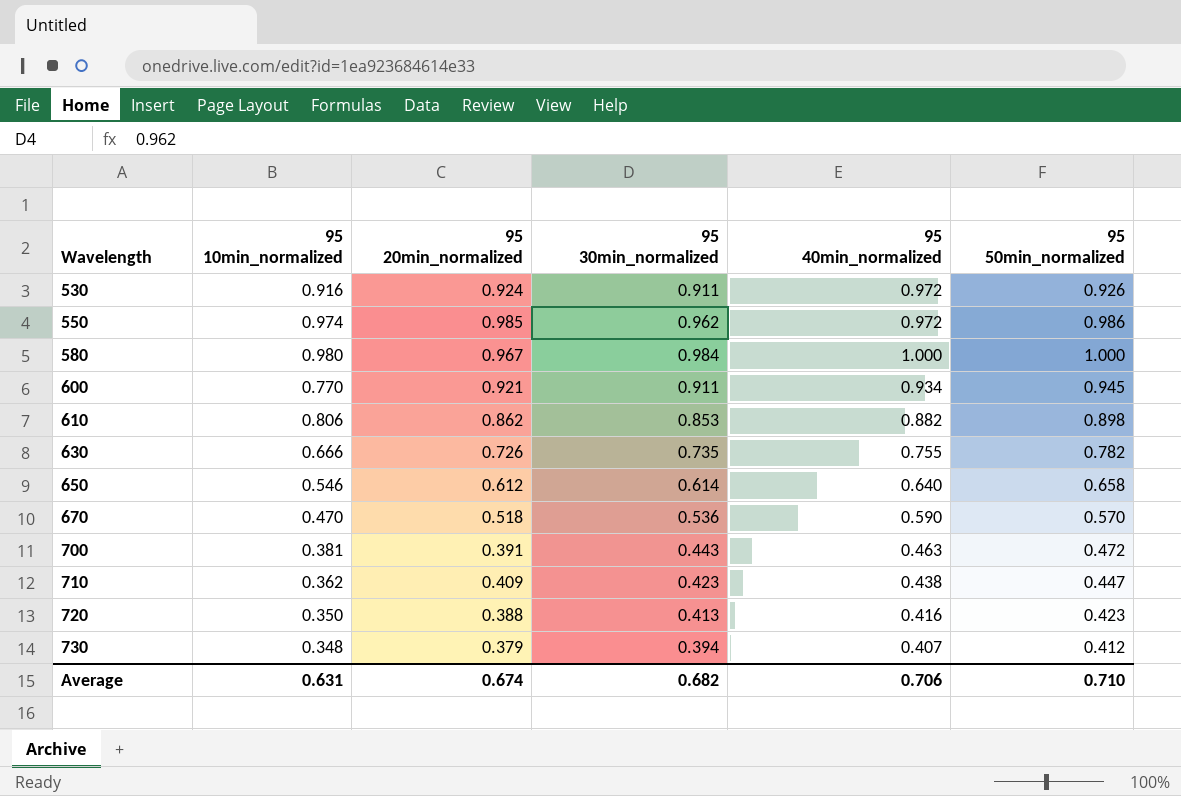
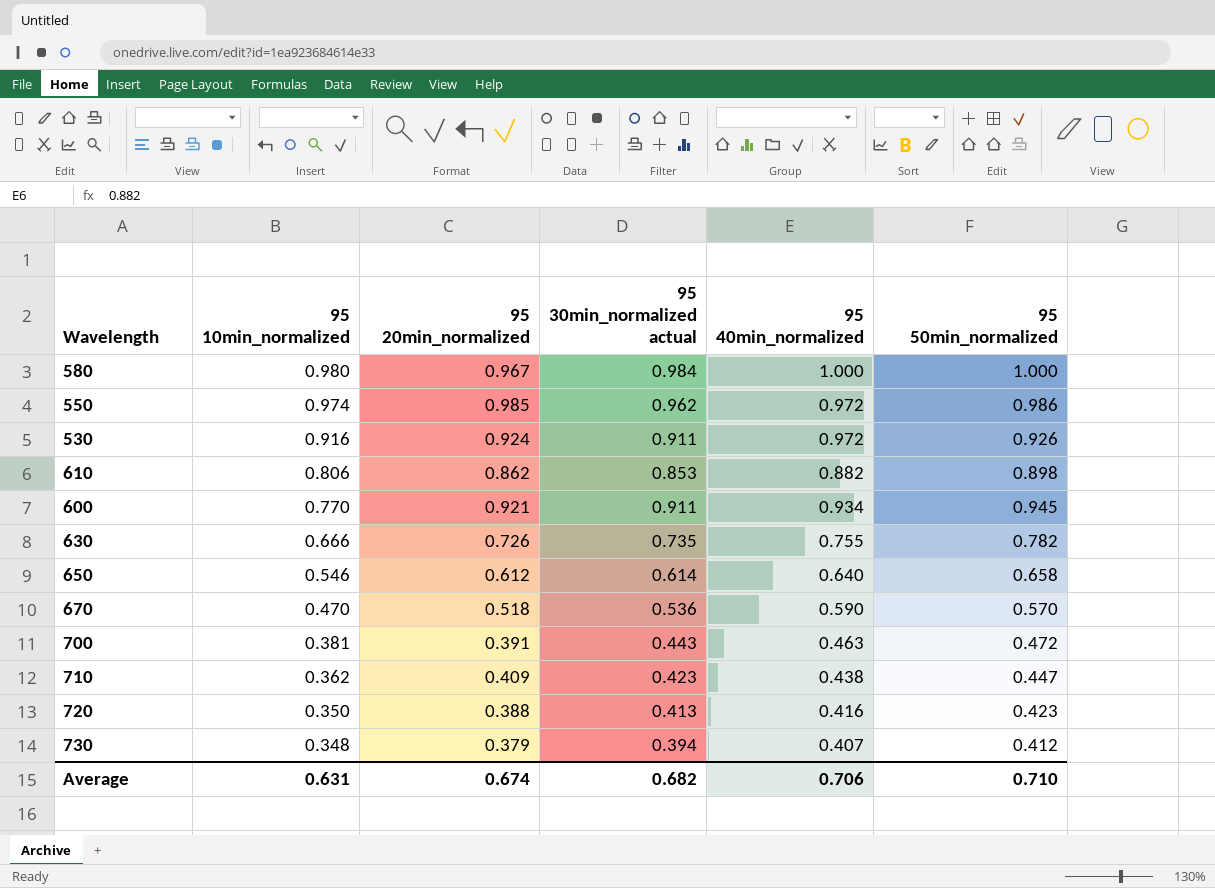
row order: Wavelength ascending -> 95 10min_normalized descending
column name: 95 30min_normalized -> 95 30min_normalized actual

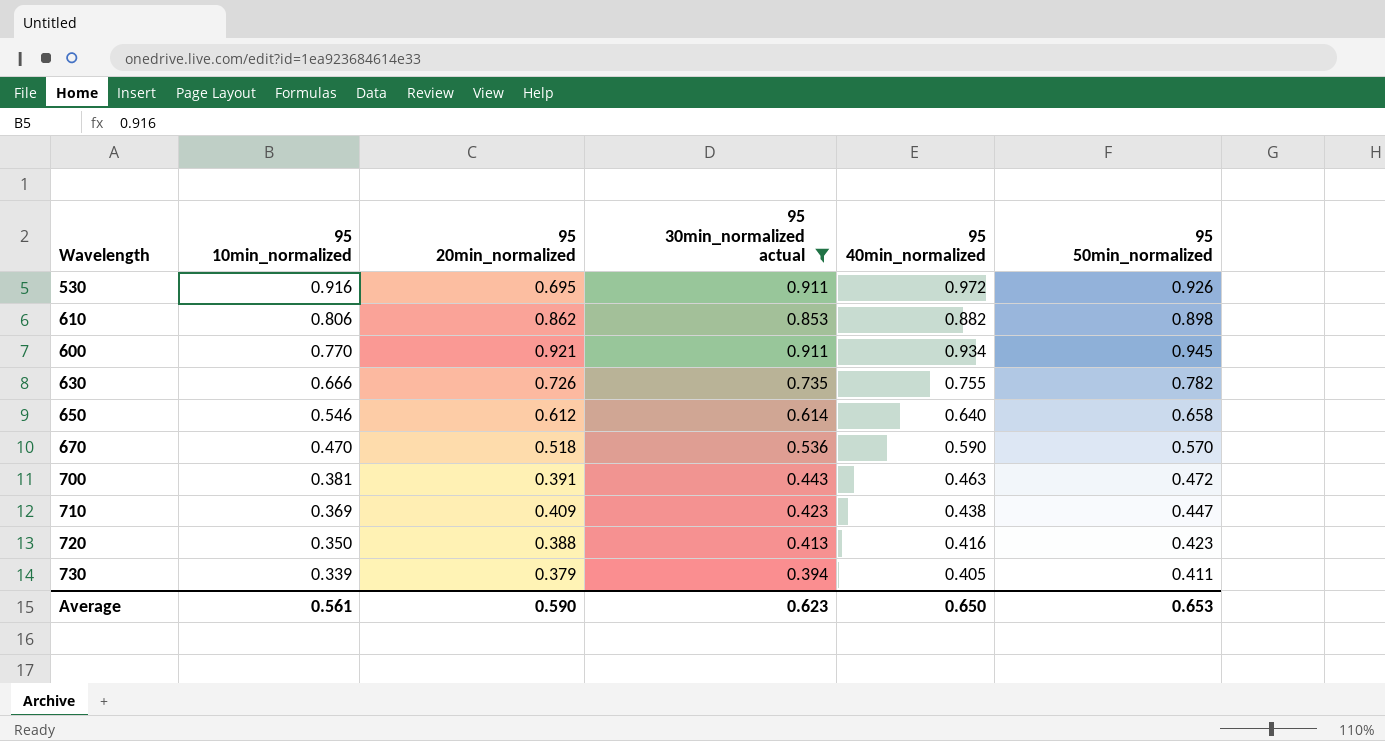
filter: none -> 95 30min_normalized actual <= 0.911
530 | 95 20min_normalized: 0.924 -> 0.695
710 | 95 10min_normalized: 0.362 -> 0.369
730 | 95 10min_normalized: 0.348 -> 0.339
730 | 95 40min_normalized: 0.407 -> 0.405
730 | 95 50min_normalized: 0.412 -> 0.411
Average | 95 10min_normalized: 0.631 -> 0.561
Average | 95 20min_normalized: 0.674 -> 0.590
Average | 95 30min_normalized actual: 0.682 -> 0.623
Average | 95 40min_normalized: 0.706 -> 0.650
Average | 95 50min_normalized: 0.710 -> 0.653

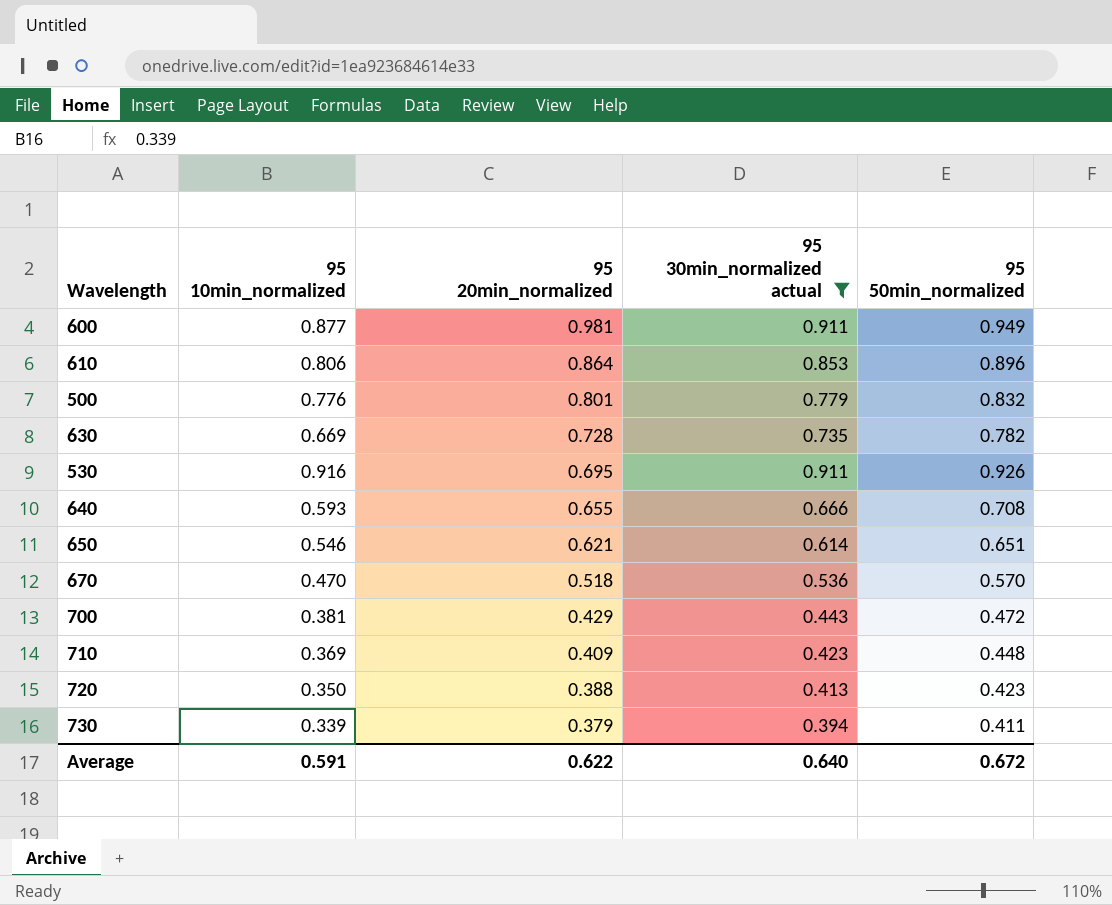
row order: 95 10min_normalized descending -> 95 20min_normalized descending
column 95 40min_normalized | position: 5 -> none
600 | 95 10min_normalized: 0.770 -> 0.877
600 | 95 20min_normalized: 0.921 -> 0.981
600 | 95 50min_normalized: 0.945 -> 0.949
610 | 95 20min_normalized: 0.862 -> 0.864
610 | 95 50min_normalized: 0.898 -> 0.896
row 500: none -> 0.776 | 0.801 | 0.779 | 0.832
630 | 95 10min_normalized: 0.666 -> 0.669
630 | 95 20min_normalized: 0.726 -> 0.728
row 640: none -> 0.593 | 0.655 | 0.666 | 0.708
650 | 95 20min_normalized: 0.612 -> 0.621
650 | 95 50min_normalized: 0.658 -> 0.651
700 | 95 20min_normalized: 0.391 -> 0.429
710 | 95 50min_normalized: 0.447 -> 0.448
Average | 95 10min_normalized: 0.561 -> 0.591
Average | 95 20min_normalized: 0.590 -> 0.622
Average | 95 30min_normalized actual: 0.623 -> 0.640
Average | 95 50min_normalized: 0.653 -> 0.672

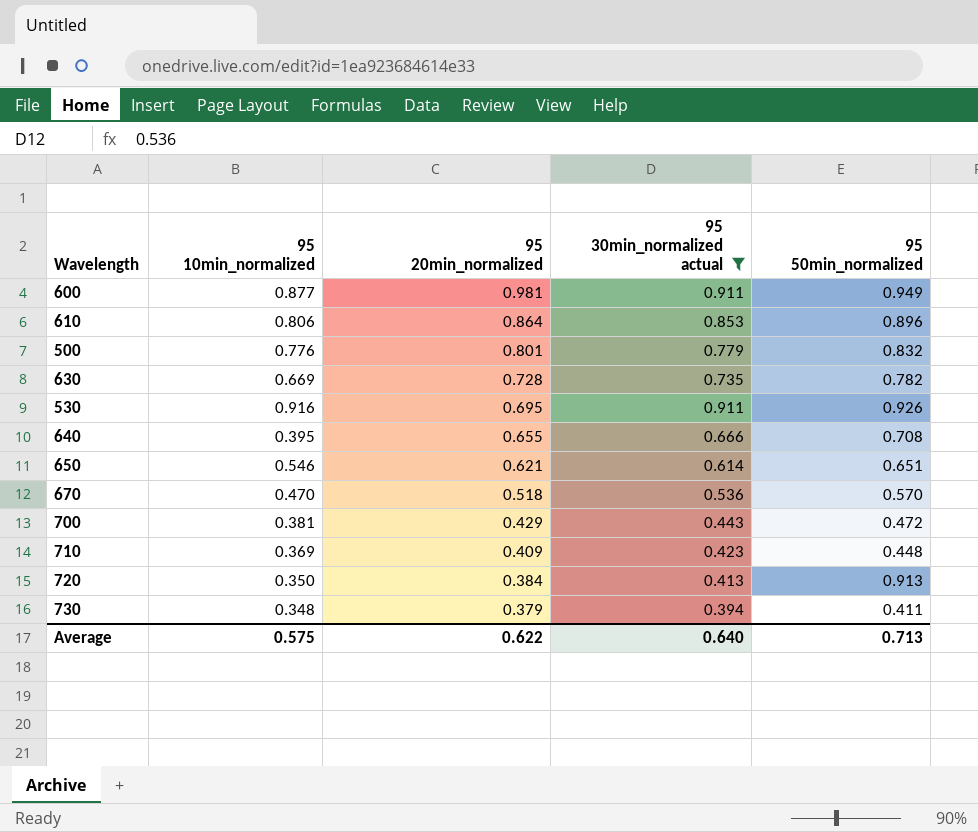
640 | 95 10min_normalized: 0.593 -> 0.395
720 | 95 20min_normalized: 0.388 -> 0.384
720 | 95 50min_normalized: 0.423 -> 0.913
730 | 95 10min_normalized: 0.339 -> 0.348
Average | 95 10min_normalized: 0.591 -> 0.575
Average | 95 50min_normalized: 0.672 -> 0.713

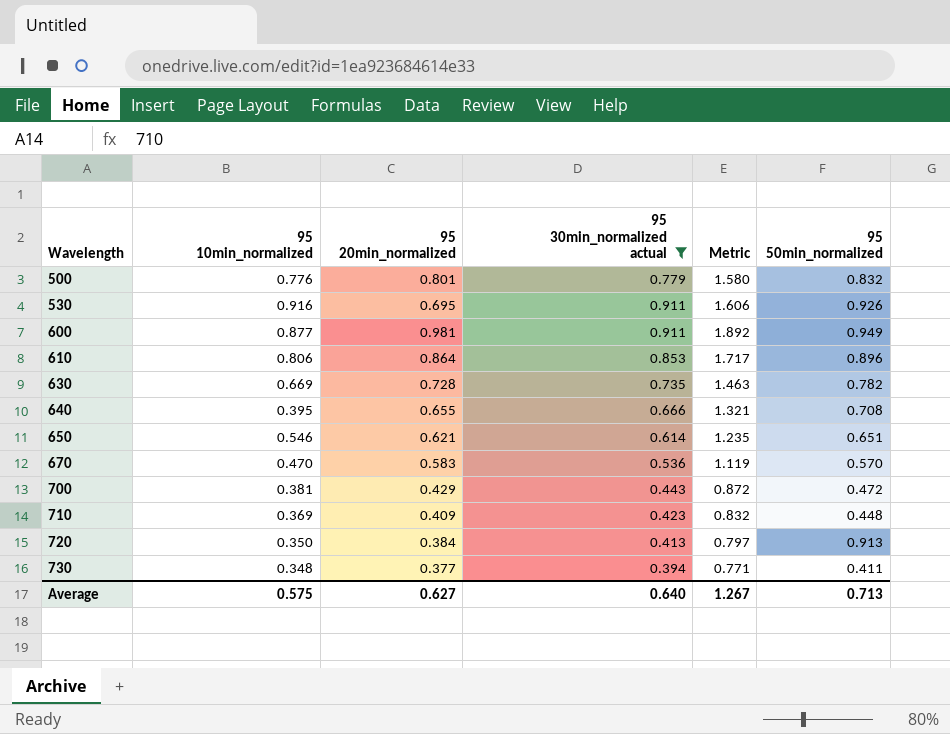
row order: 95 20min_normalized descending -> Wavelength ascending
column Metric | formula: none -> [95 20min_normalized] + [95 30min_normalized actual]
670 | 95 20min_normalized: 0.518 -> 0.583
730 | 95 20min_normalized: 0.379 -> 0.377
Average | 95 20min_normalized: 0.622 -> 0.627

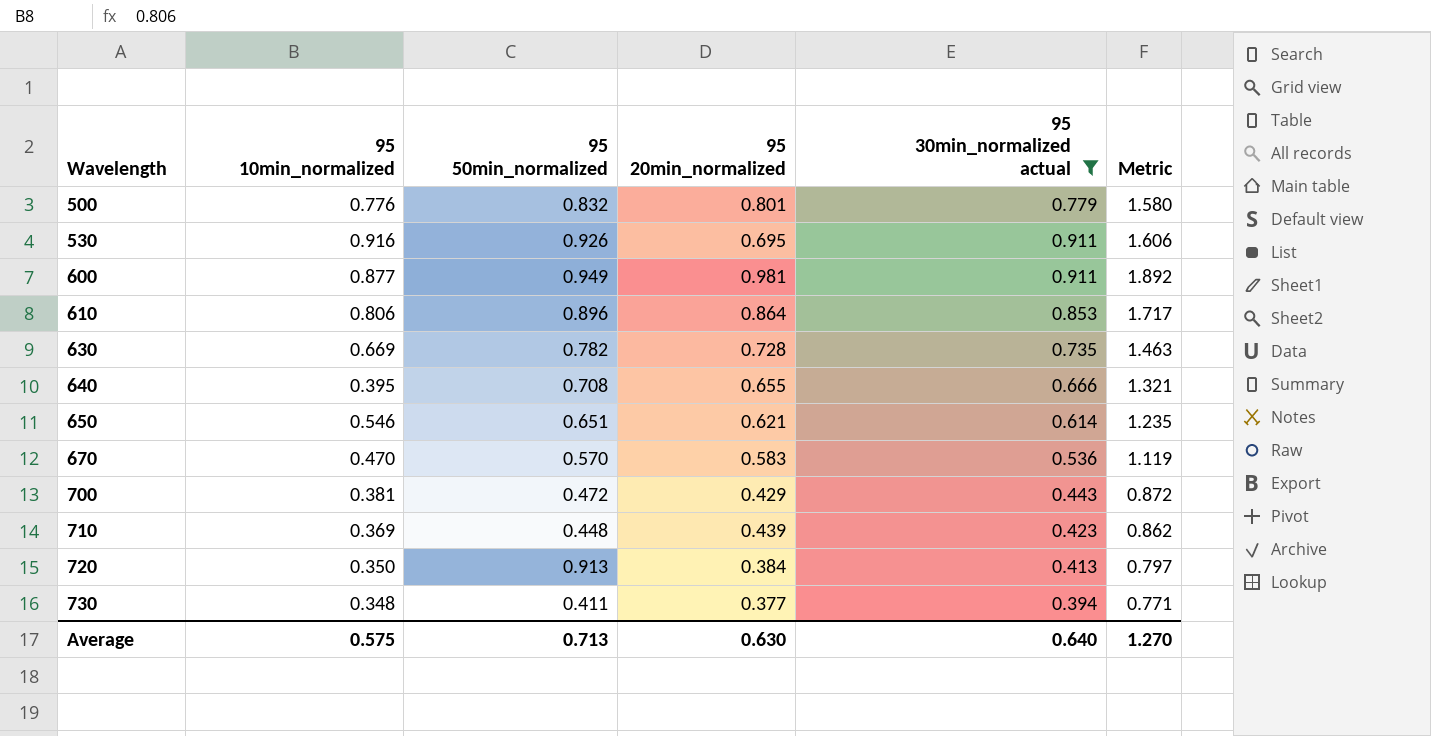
column 95 50min_normalized | position: 6 -> 3
710 | 95 20min_normalized: 0.409 -> 0.439
710 | Metric: 0.832 -> 0.862
Average | 95 20min_normalized: 0.627 -> 0.630
Average | Metric: 1.267 -> 1.270

